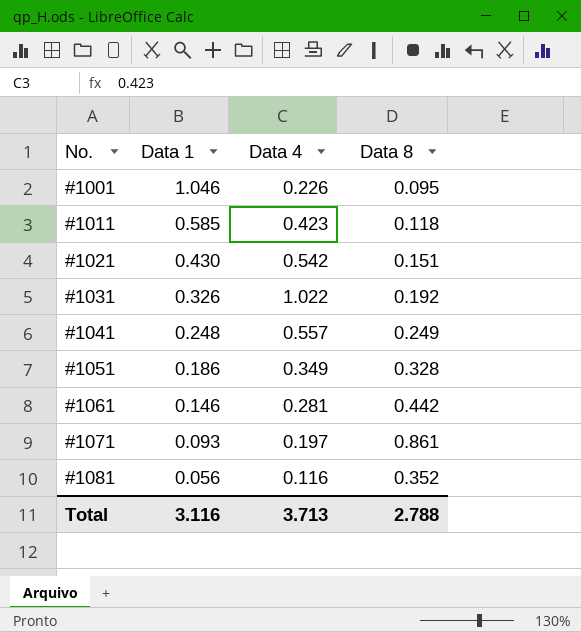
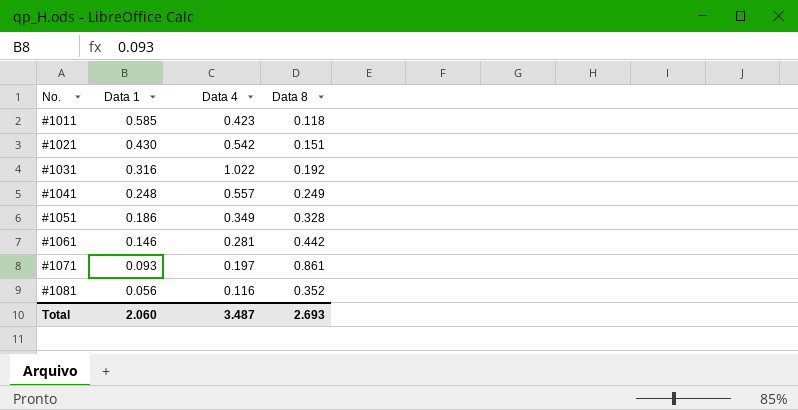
row #1001: 1.046 | 0.226 | 0.095 -> none
#1031 | Data 1: 0.326 -> 0.316
Total | Data 1: 3.116 -> 2.060
Total | Data 4: 3.713 -> 3.487
Total | Data 8: 2.788 -> 2.693

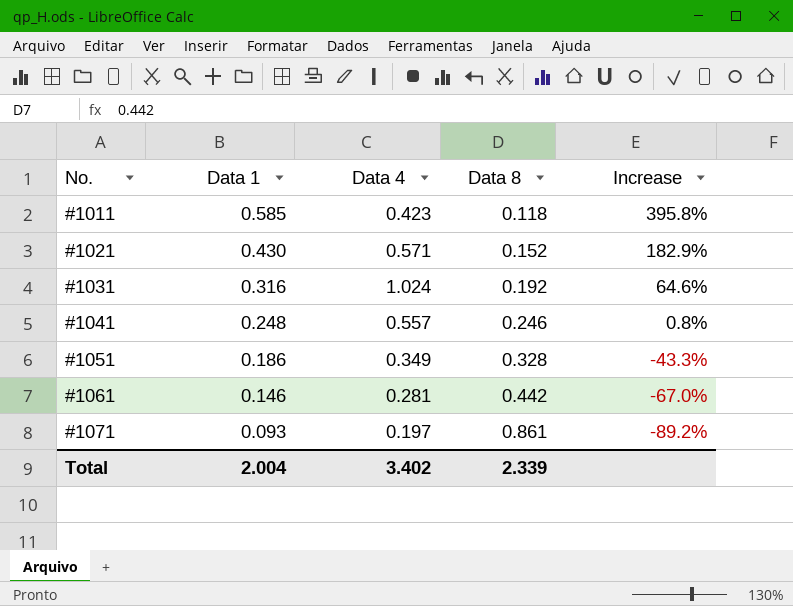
column Increase | formula: none -> ([Data 1] - [Data 8]) / [Data 8]
row #1081: 0.056 | 0.116 | 0.352 -> none
#1021 | Data 4: 0.542 -> 0.571
#1021 | Data 8: 0.151 -> 0.152
#1031 | Data 4: 1.022 -> 1.024
#1041 | Data 8: 0.249 -> 0.246
Total | Data 1: 2.060 -> 2.004
Total | Data 4: 3.487 -> 3.402
Total | Data 8: 2.693 -> 2.339

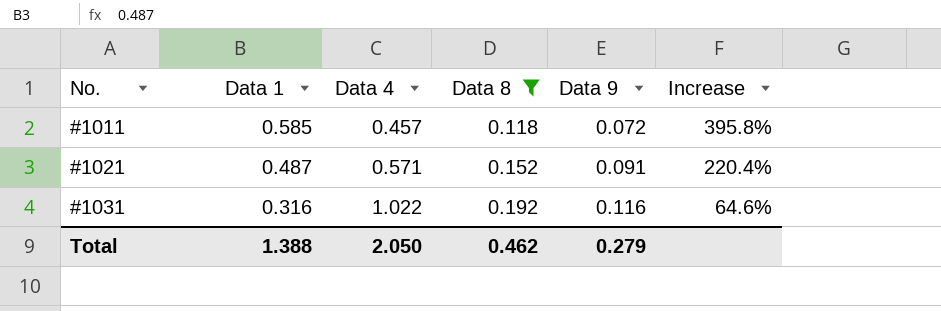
filter: none -> Data 8 <= 0.192
column Data 9 | position: none -> 5
#1011 | Data 4: 0.423 -> 0.457
#1021 | Data 1: 0.430 -> 0.487
#1021 | Increase: 182.9% -> 220.4%
#1031 | Data 4: 1.024 -> 1.022
Total | Data 1: 2.004 -> 1.388
Total | Data 4: 3.402 -> 2.050
Total | Data 8: 2.339 -> 0.462

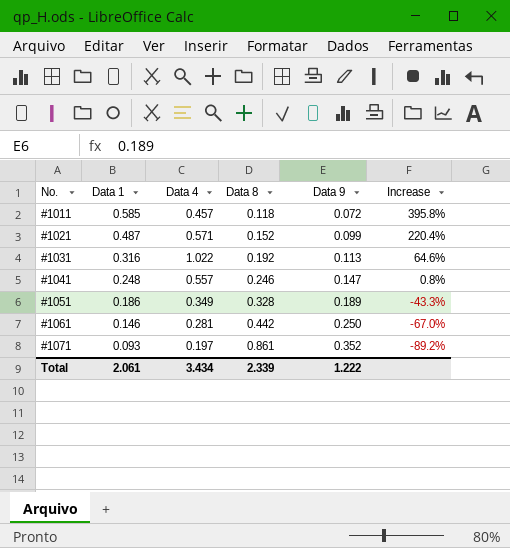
filter: Data 8 <= 0.192 -> none
#1021 | Data 9: 0.091 -> 0.099
#1031 | Data 9: 0.116 -> 0.113
Total | Data 1: 1.388 -> 2.061
Total | Data 4: 2.050 -> 3.434
Total | Data 8: 0.462 -> 2.339
Total | Data 9: 0.279 -> 1.222

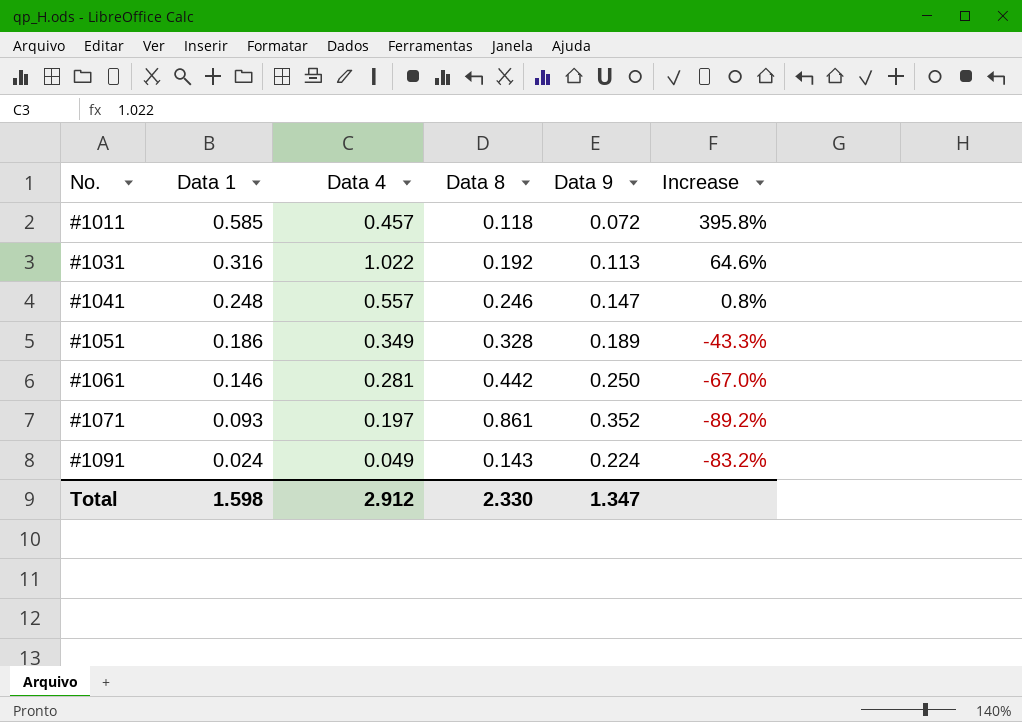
row #1021: 0.487 | 0.571 | 0.152 | 0.099 | 220.4% -> none
row #1091: none -> 0.024 | 0.049 | 0.143 | 0.224 | -83.2%
Total | Data 1: 2.061 -> 1.598
Total | Data 4: 3.434 -> 2.912
Total | Data 8: 2.339 -> 2.330
Total | Data 9: 1.222 -> 1.347

